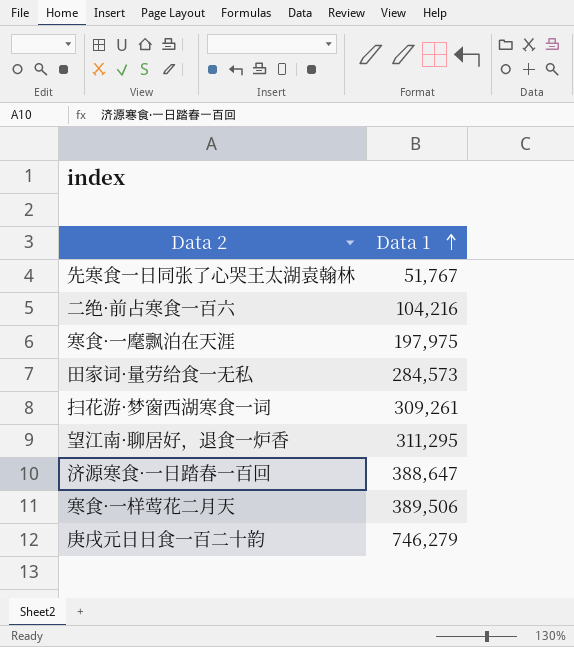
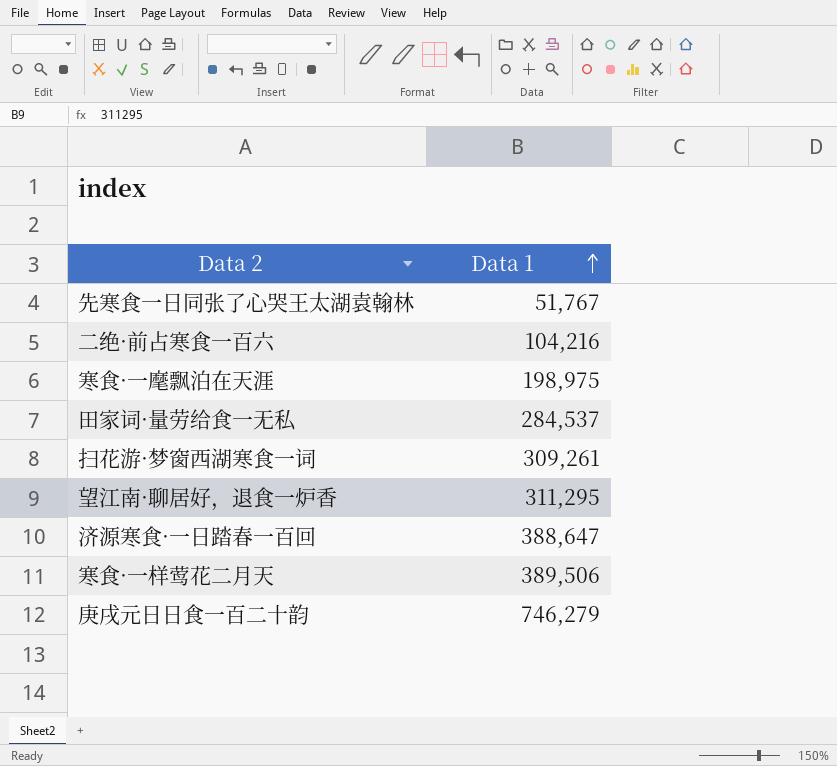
寒食·一麾飘泊在天涯 | Data 1: 197,975 -> 198,975
田家词·量劳给食一无私 | Data 1: 284,573 -> 284,537

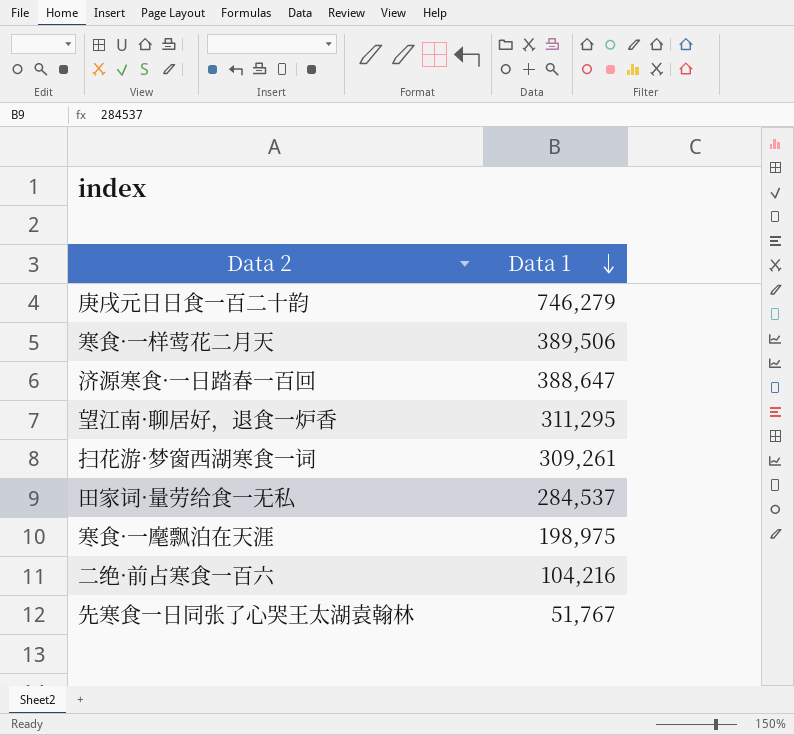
row order: Data 1 ascending -> Data 1 descending

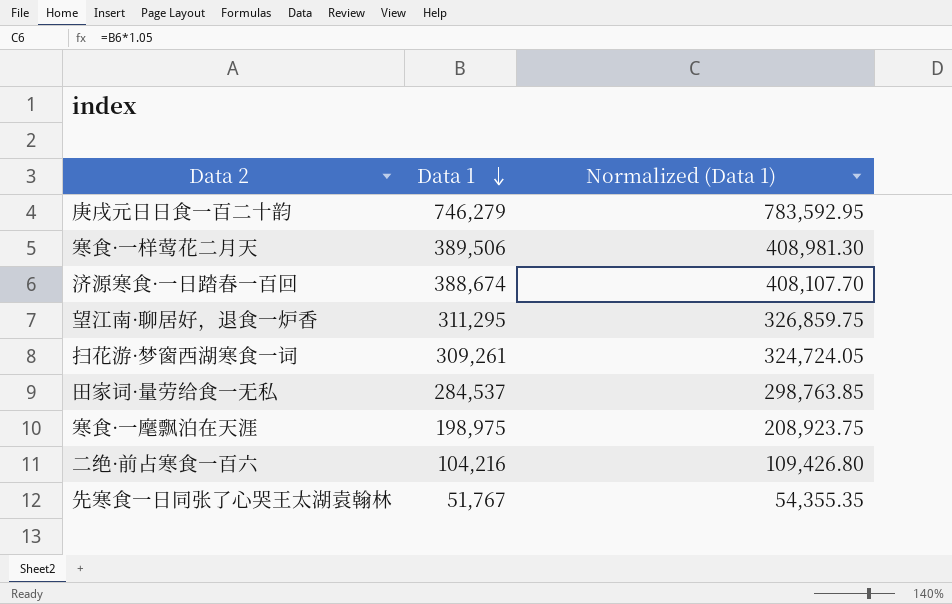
column Normalized (Data 1) | formula: none -> [Data 1] * 1.05
济源寒食·一日踏春一百回 | Data 1: 388,647 -> 388,674

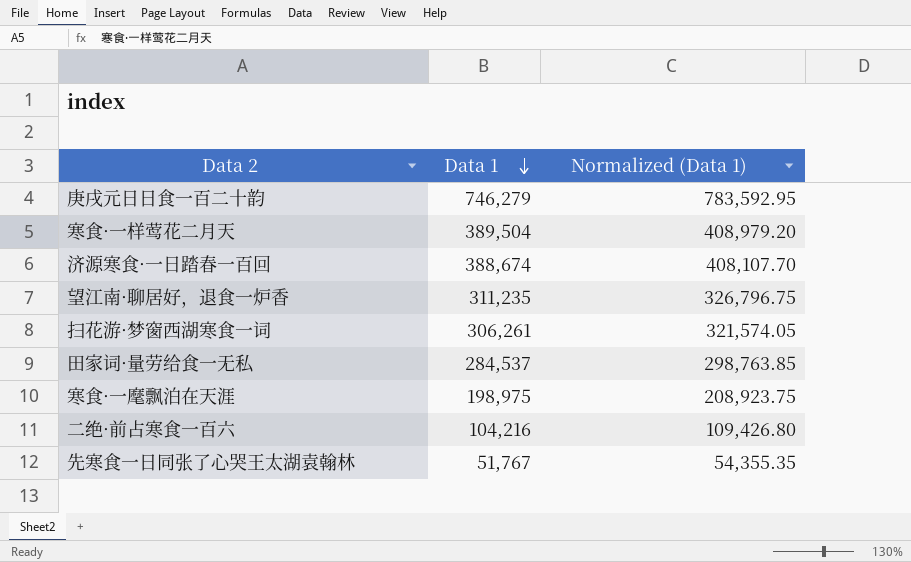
寒食·一样莺花二月天 | Data 1: 389,506 -> 389,504
寒食·一样莺花二月天 | Normalized (Data 1): 408,981.30 -> 408,979.20
望江南·聊居好，退食一炉香 | Data 1: 311,295 -> 311,235
望江南·聊居好，退食一炉香 | Normalized (Data 1): 326,859.75 -> 326,796.75
扫花游·梦窗西湖寒食一词 | Data 1: 309,261 -> 306,261
扫花游·梦窗西湖寒食一词 | Normalized (Data 1): 324,724.05 -> 321,574.05

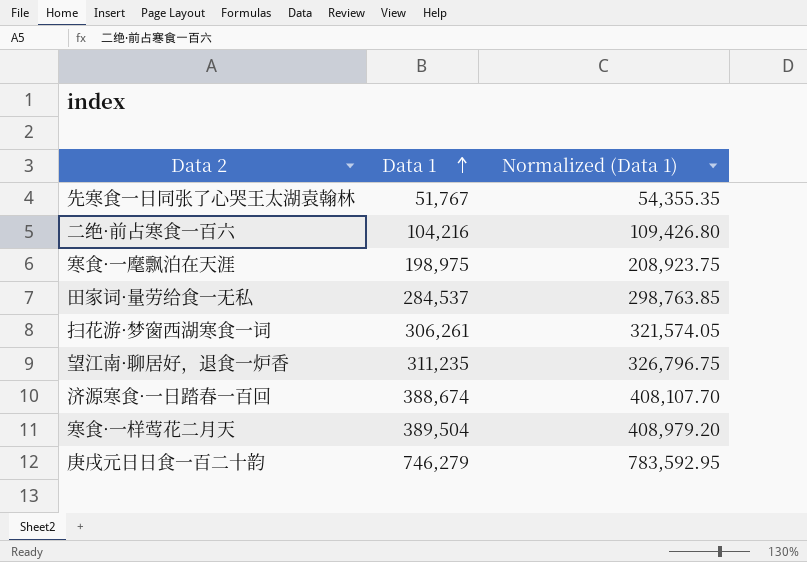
row order: Data 1 descending -> Data 1 ascending

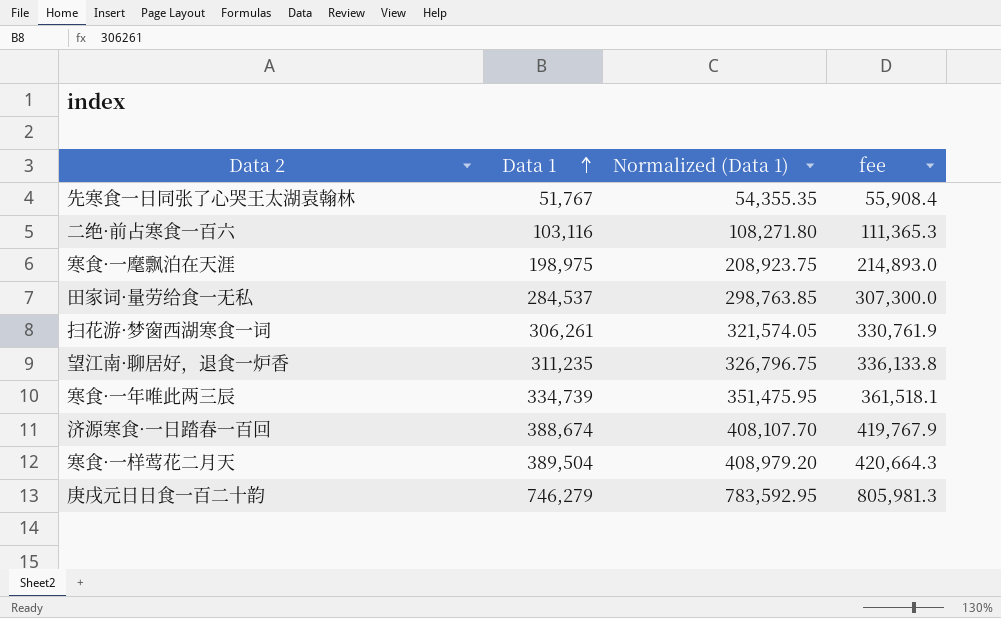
column fee | formula: none -> [Data 1] * 1.08
二绝·前占寒食一百六 | Data 1: 104,216 -> 103,116
二绝·前占寒食一百六 | Normalized (Data 1): 109,426.80 -> 108,271.80
row 寒食·一年唯此两三辰: none -> 334,739 | 351,475.95 | 361,518.1

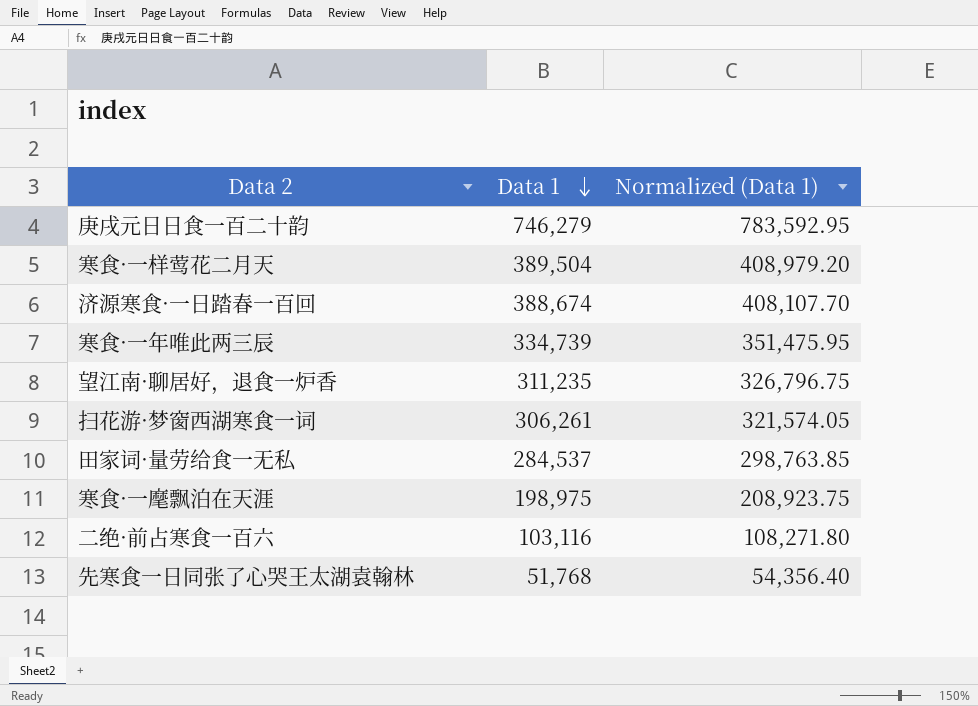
row order: Data 1 ascending -> Data 1 descending
column fee | formula: [Data 1] * 1.08 -> none
先寒食一日同张了心哭王太湖袁翰林 | Data 1: 51,767 -> 51,768
先寒食一日同张了心哭王太湖袁翰林 | Normalized (Data 1): 54,355.35 -> 54,356.40

